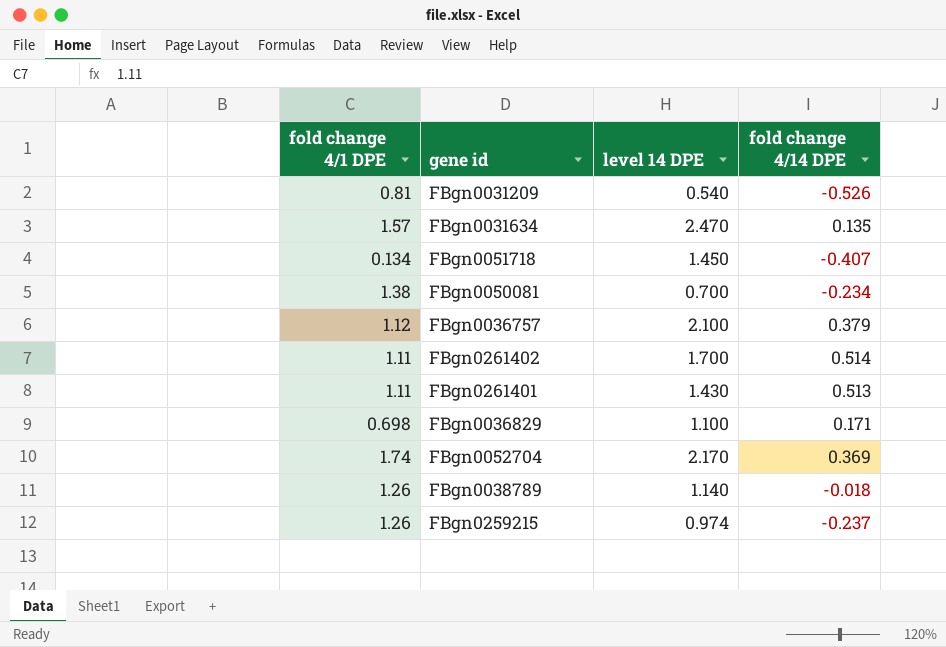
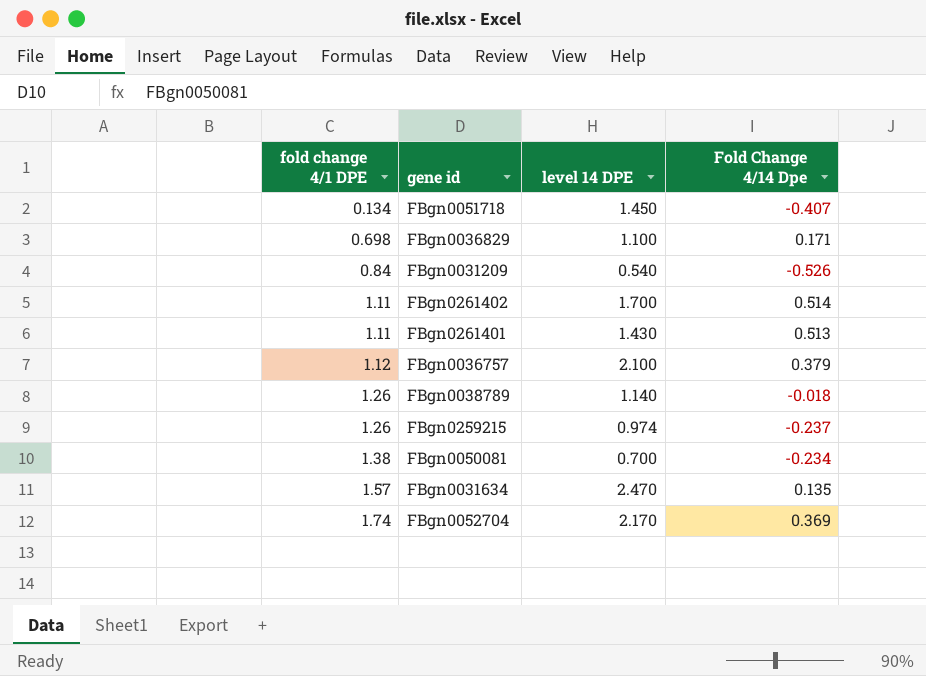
row order: none -> fold change 4/1 DPE ascending
column name: fold change 4/14 DPE -> Fold Change 4/14 Dpe
FBgn0031209 | fold change 4/1 DPE: 0.81 -> 0.84

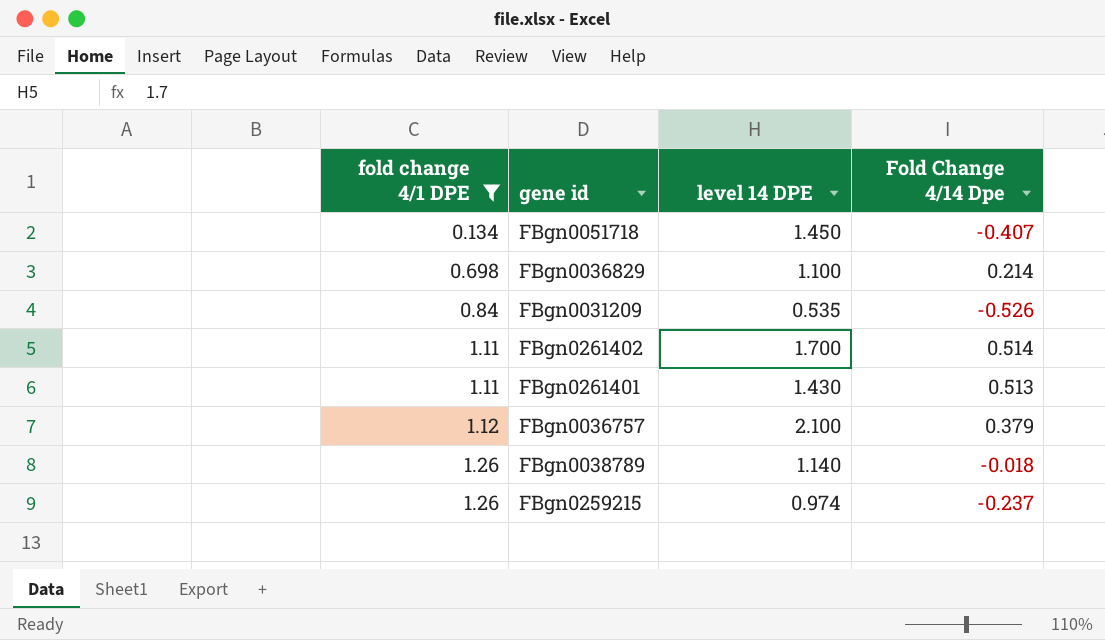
filter: none -> fold change 4/1 DPE <= 1.26
FBgn0036829 | Fold Change 4/14 Dpe: 0.171 -> 0.214
FBgn0031209 | level 14 DPE: 0.540 -> 0.535

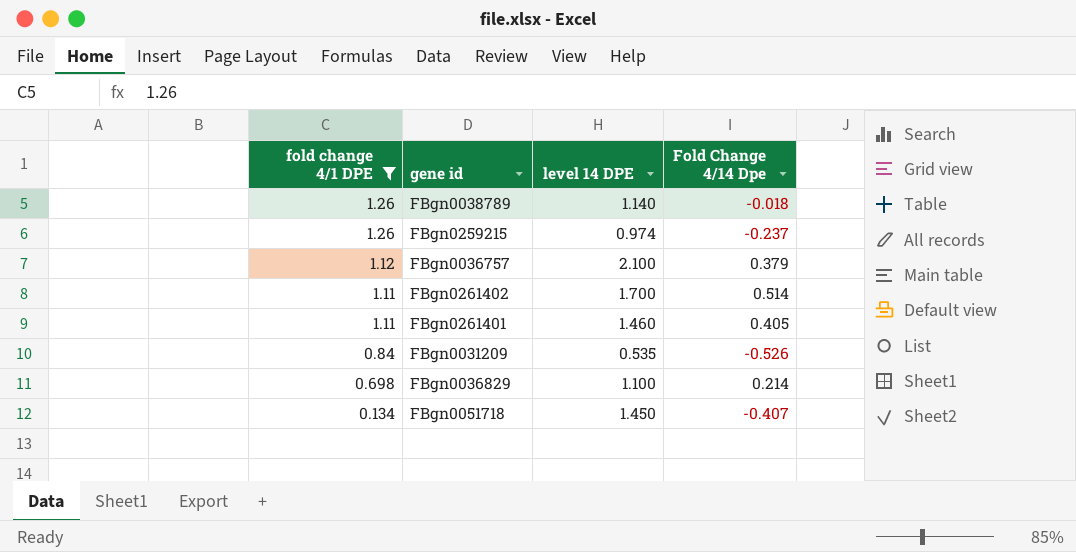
row order: fold change 4/1 DPE ascending -> fold change 4/1 DPE descending
FBgn0261401 | level 14 DPE: 1.430 -> 1.460
FBgn0261401 | Fold Change 4/14 Dpe: 0.513 -> 0.405

